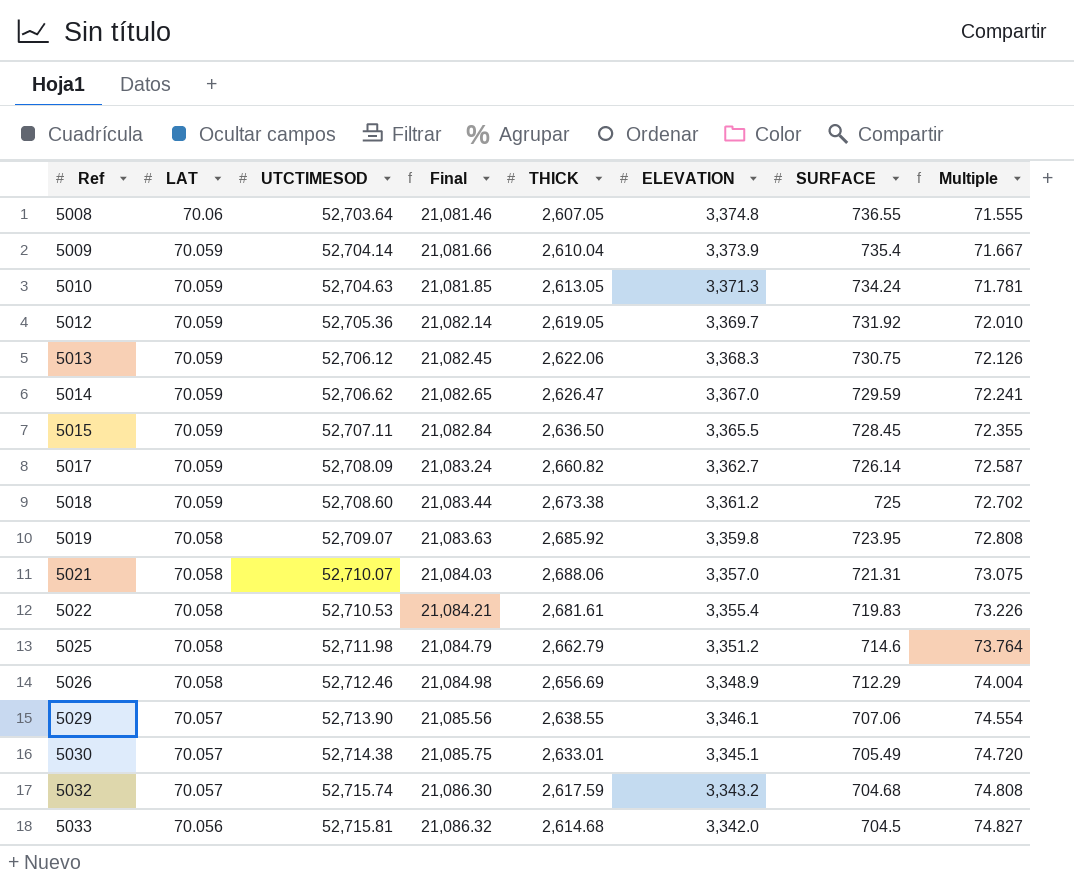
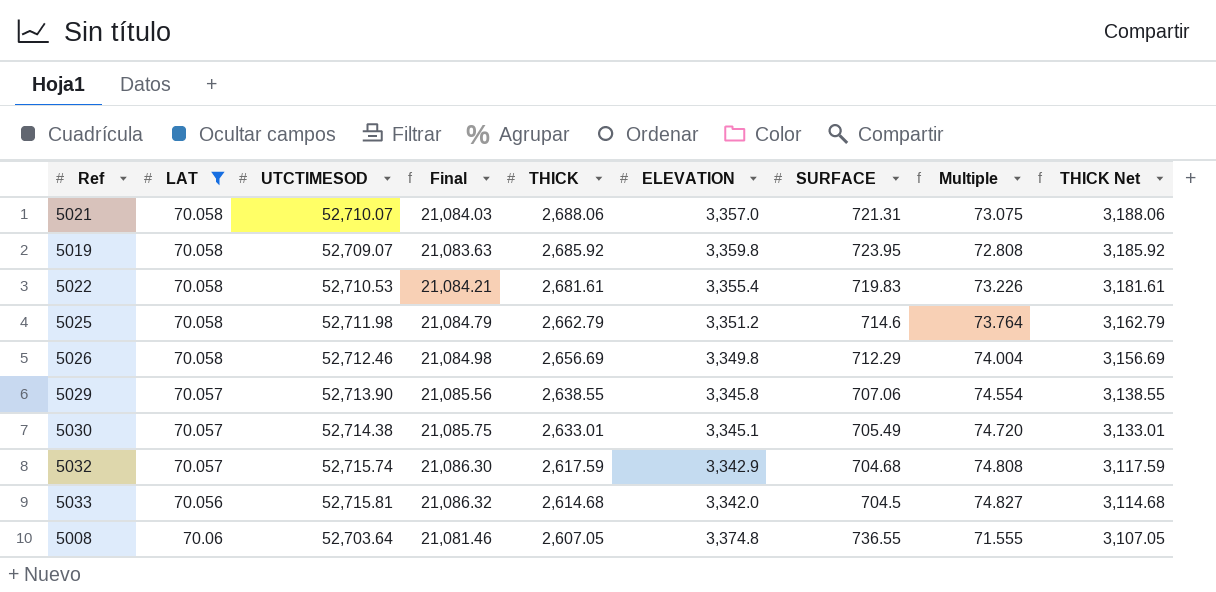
filter: none -> LAT != 70.059
row order: Ref ascending -> THICK descending
column THICK Net | formula: none -> [THICK] + 500
5026 | ELEVATION: 3,348.9 -> 3,349.8
5029 | ELEVATION: 3,346.1 -> 3,345.8
5032 | ELEVATION: 3,343.2 -> 3,342.9

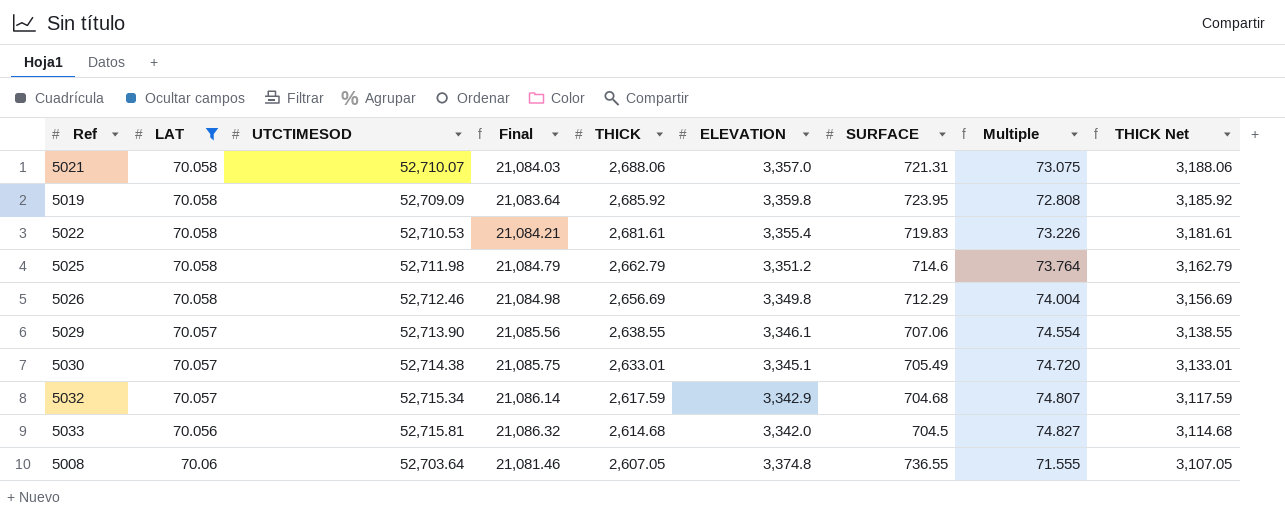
5019 | UTCTIMESOD: 52,709.07 -> 52,709.09
5019 | Final: 21,083.63 -> 21,083.64
5029 | ELEVATION: 3,345.8 -> 3,346.1
5032 | UTCTIMESOD: 52,715.74 -> 52,715.34
5032 | Final: 21,086.30 -> 21,086.14
5032 | Multiple: 74.808 -> 74.807

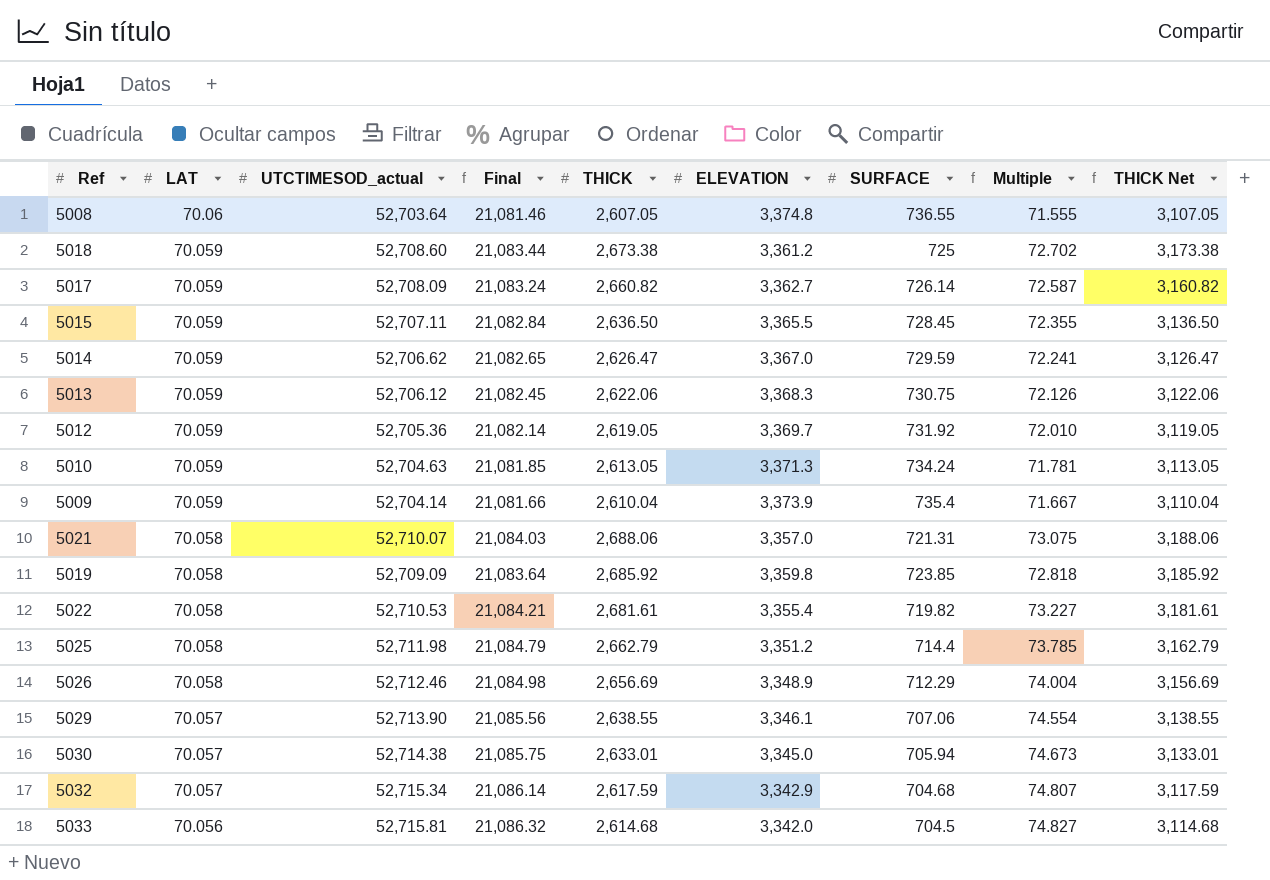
filter: LAT != 70.059 -> none
row order: THICK descending -> LAT descending
column name: UTCTIMESOD -> UTCTIMESOD_actual
5019 | SURFACE: 723.95 -> 723.85
5019 | Multiple: 72.808 -> 72.818
5022 | SURFACE: 719.83 -> 719.82
5022 | Multiple: 73.226 -> 73.227
5025 | SURFACE: 714.6 -> 714.4
5025 | Multiple: 73.764 -> 73.785
5026 | ELEVATION: 3,349.8 -> 3,348.9
5030 | ELEVATION: 3,345.1 -> 3,345.0
5030 | SURFACE: 705.49 -> 705.94
5030 | Multiple: 74.720 -> 74.673

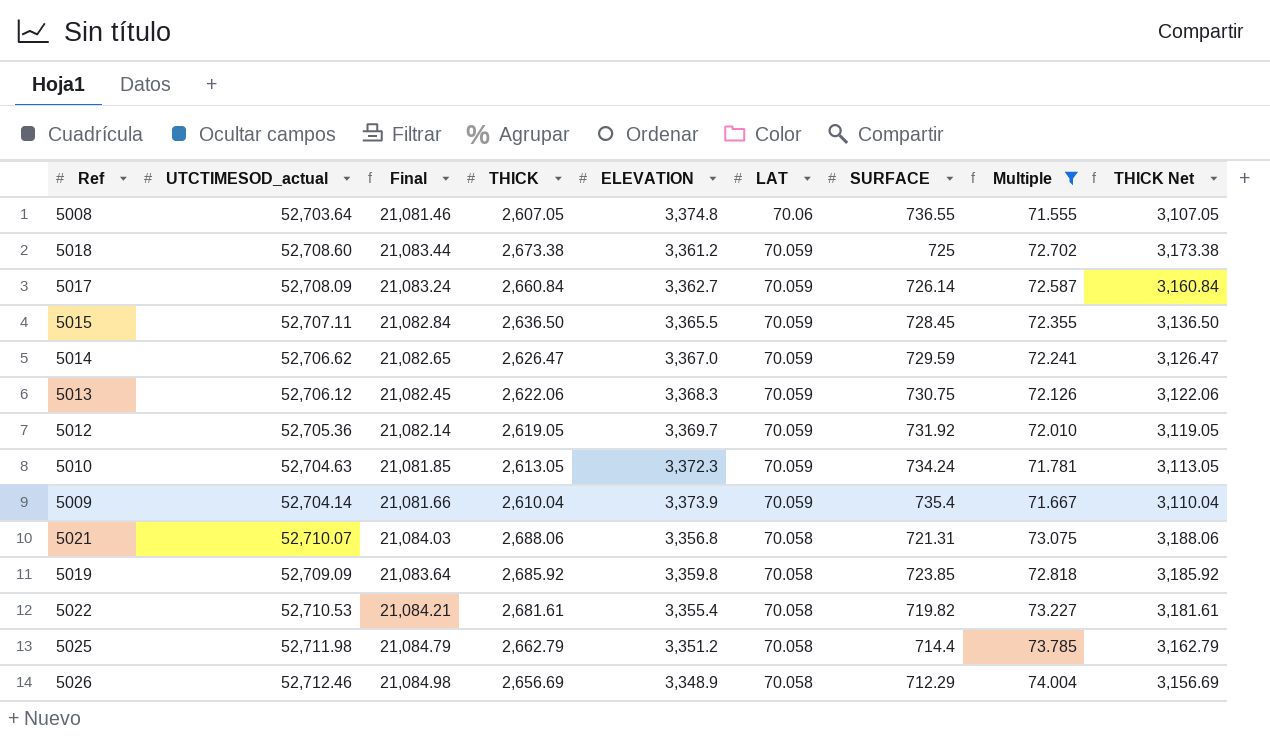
filter: none -> Multiple <= 74.004
column LAT | position: 2 -> 6
5017 | THICK: 2,660.82 -> 2,660.84
5017 | THICK Net: 3,160.82 -> 3,160.84
5010 | ELEVATION: 3,371.3 -> 3,372.3
5021 | ELEVATION: 3,357.0 -> 3,356.8

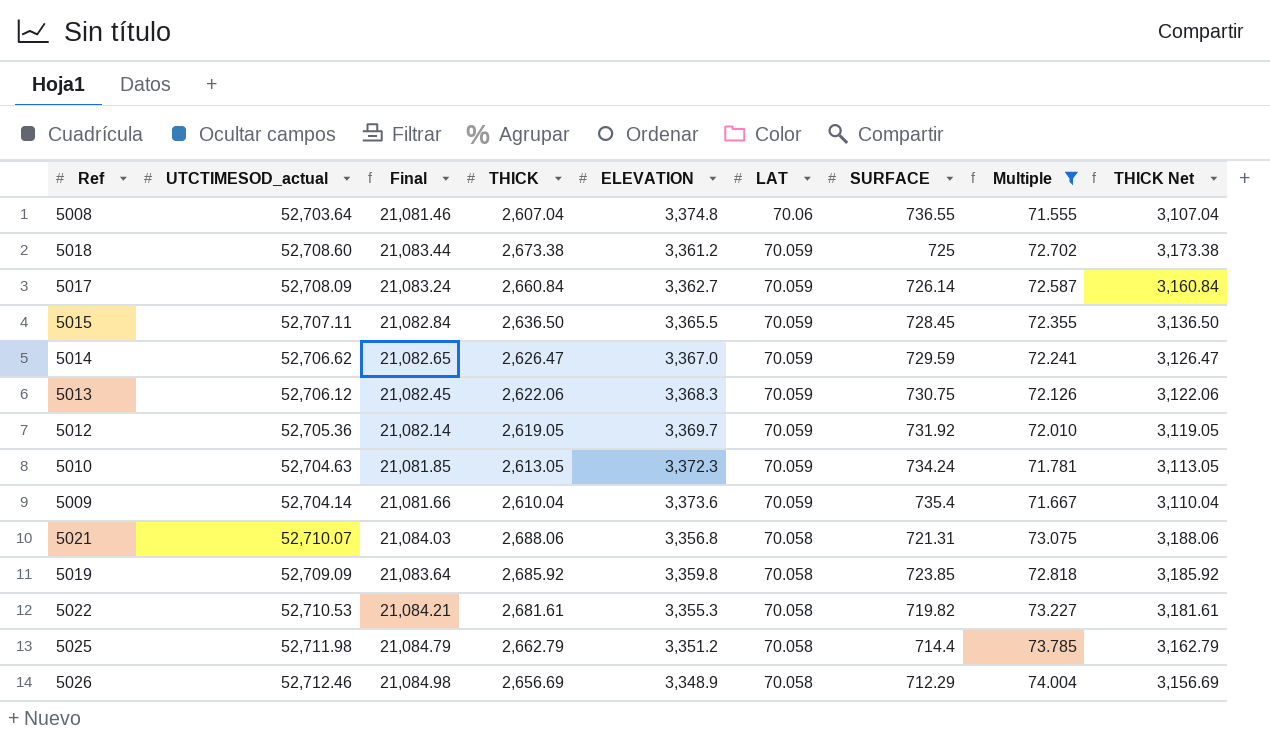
5008 | THICK: 2,607.05 -> 2,607.04
5008 | THICK Net: 3,107.05 -> 3,107.04
5009 | ELEVATION: 3,373.9 -> 3,373.6
5022 | ELEVATION: 3,355.4 -> 3,355.3

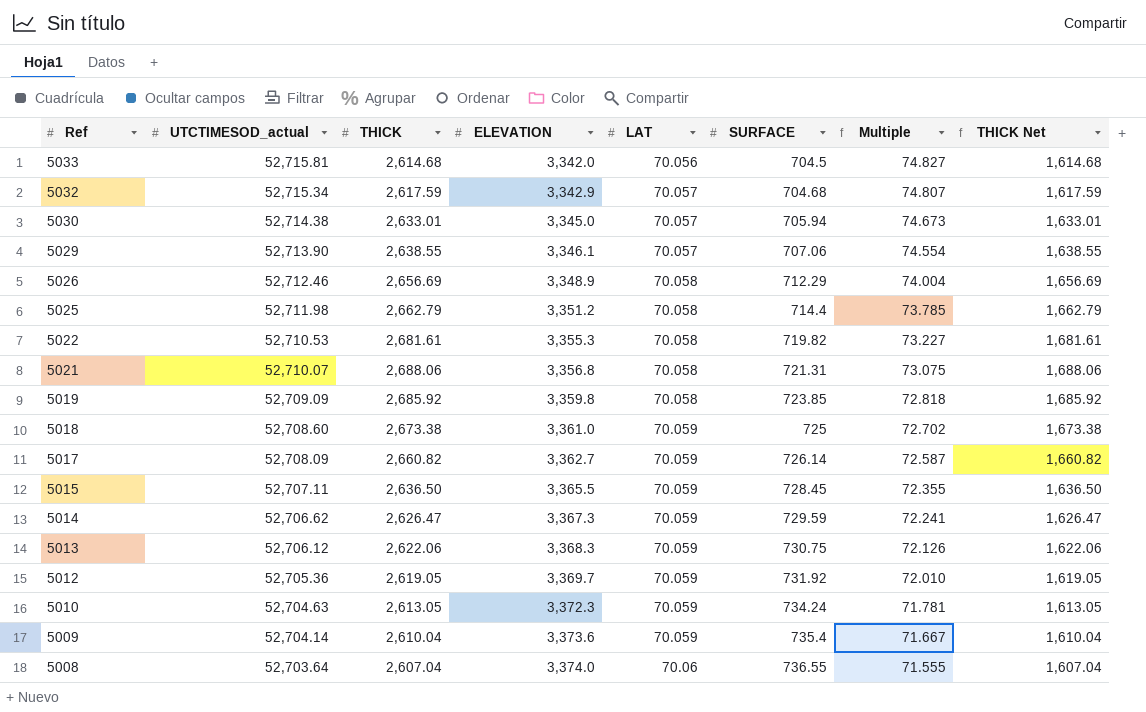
filter: Multiple <= 74.004 -> none
row order: LAT descending -> Ref descending
column Final | formula: [UTCTIMESOD_actual] * 0.4 -> none
column THICK Net | formula: [THICK] + 500 -> [THICK] - 1000
5018 | ELEVATION: 3,361.2 -> 3,361.0
5017 | THICK: 2,660.84 -> 2,660.82
5014 | ELEVATION: 3,367.0 -> 3,367.3
5008 | ELEVATION: 3,374.8 -> 3,374.0

